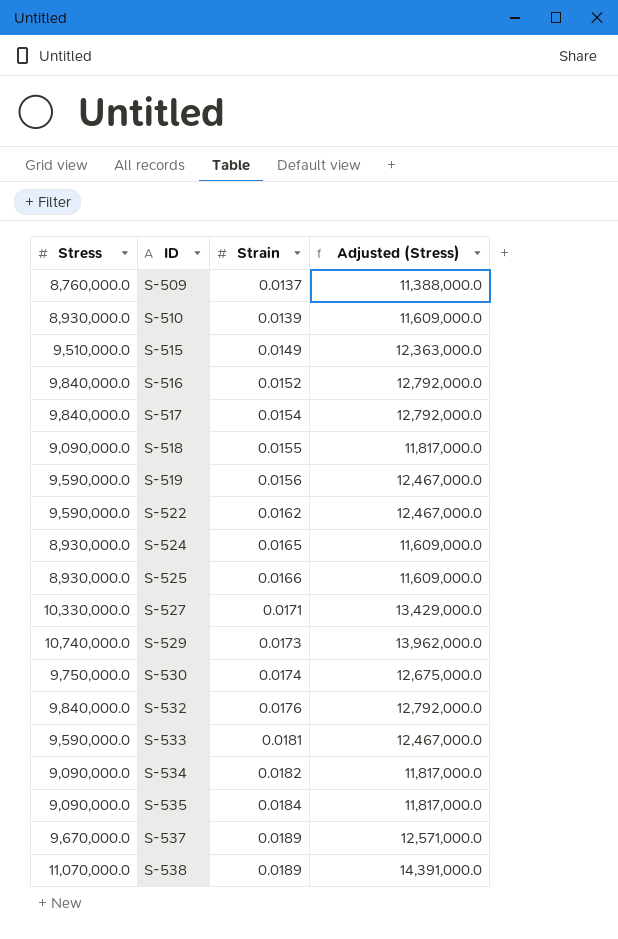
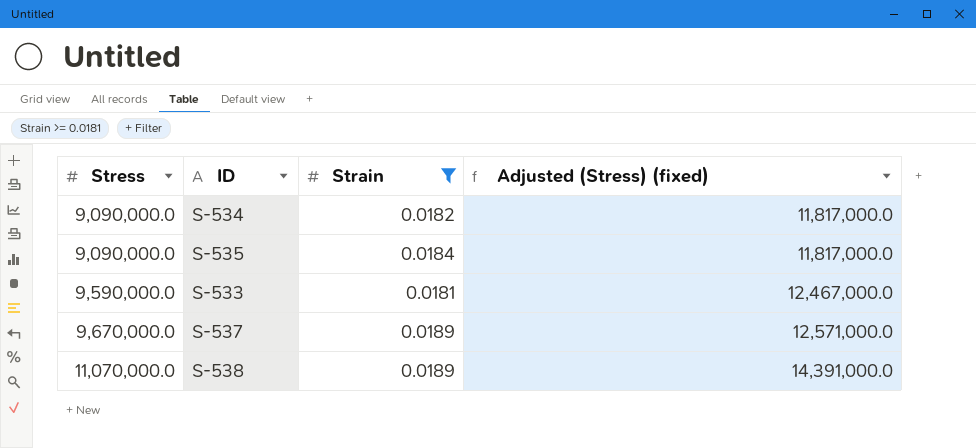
filter: none -> Strain >= 0.0181
row order: ID ascending -> Stress ascending
column name: Adjusted (Stress) -> Adjusted (Stress) (fixed)

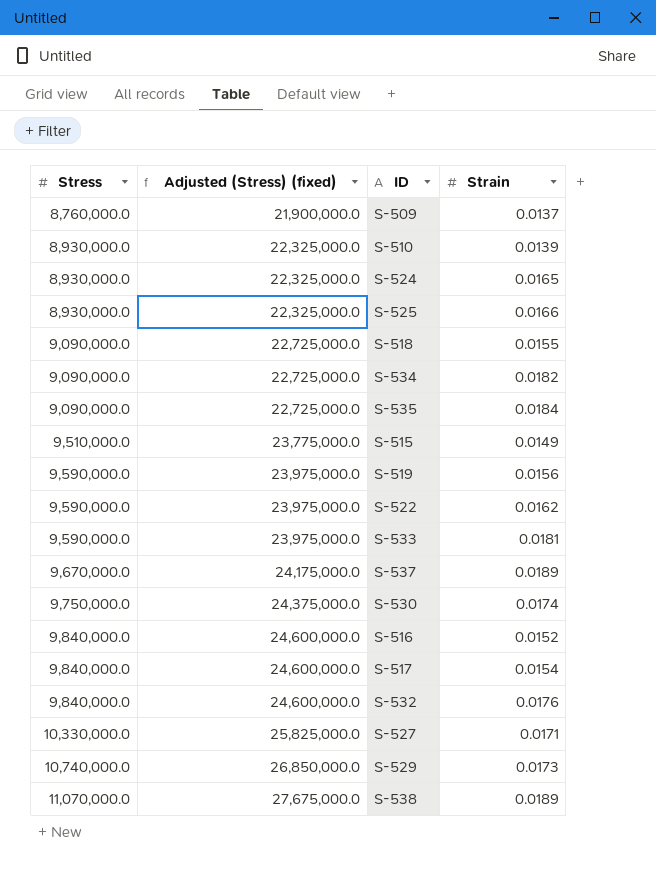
filter: Strain >= 0.0181 -> none
column Adjusted (Stress) (fixed) | formula: [Stress] * 1.3 -> [Stress] * 2.5
column Adjusted (Stress) (fixed) | position: 4 -> 2

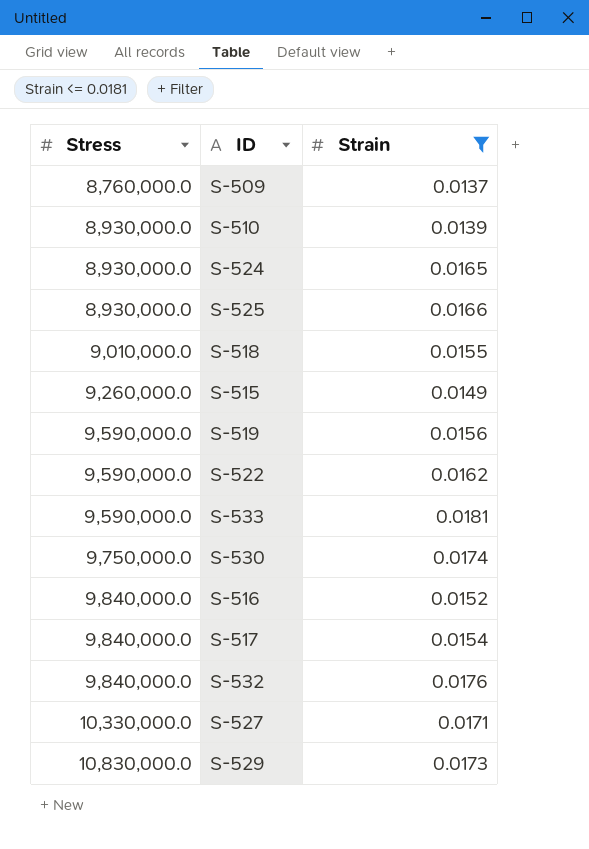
filter: none -> Strain <= 0.0181
column Adjusted (Stress) (fixed) | formula: [Stress] * 2.5 -> none
S-518 | Stress: 9,090,000.0 -> 9,010,000.0
S-515 | Stress: 9,510,000.0 -> 9,260,000.0
S-529 | Stress: 10,740,000.0 -> 10,830,000.0

